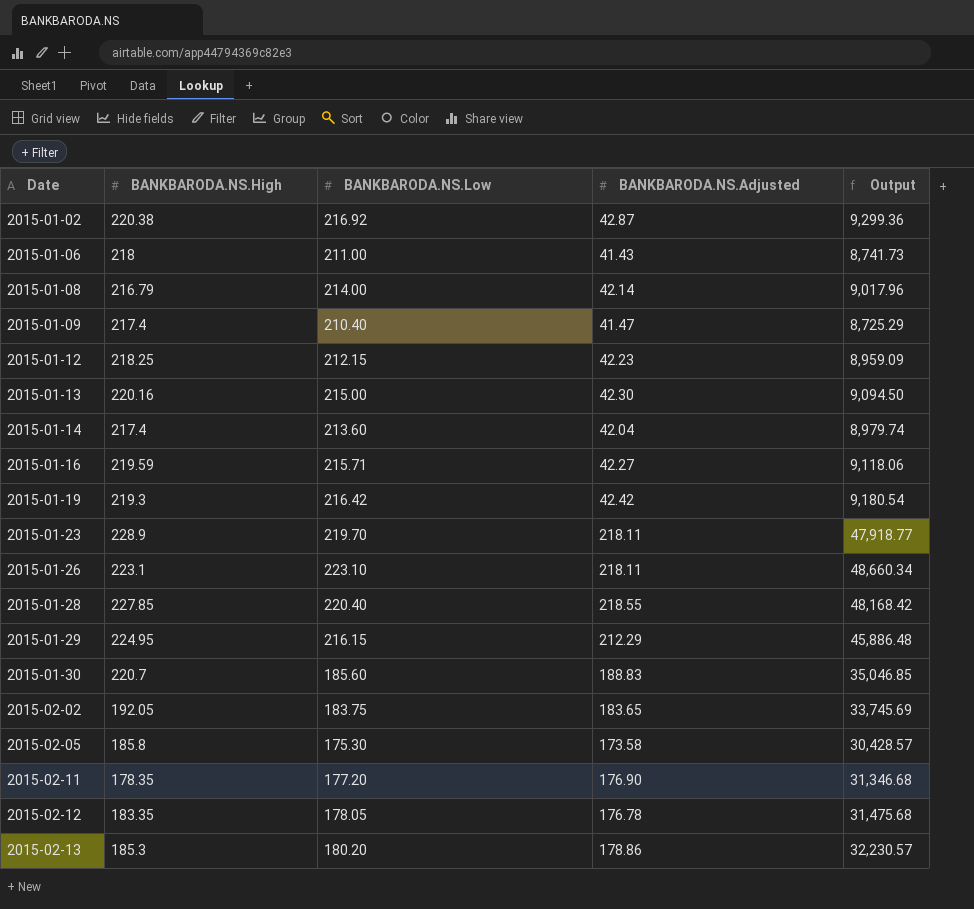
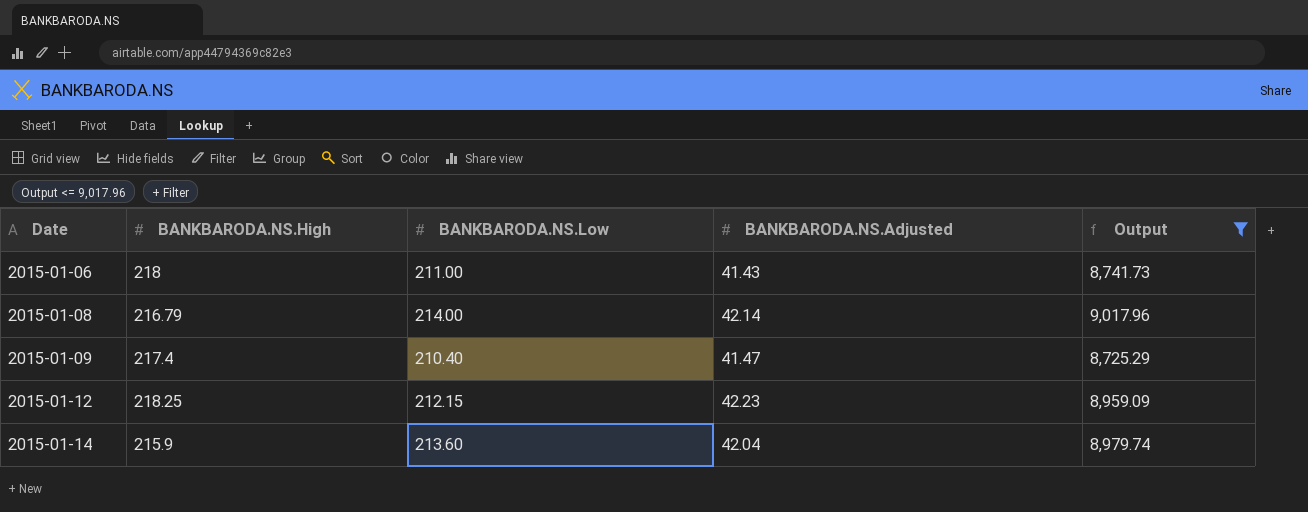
filter: none -> Output <= 9,017.96
2015-01-14 | BANKBARODA.NS.High: 217.4 -> 215.9

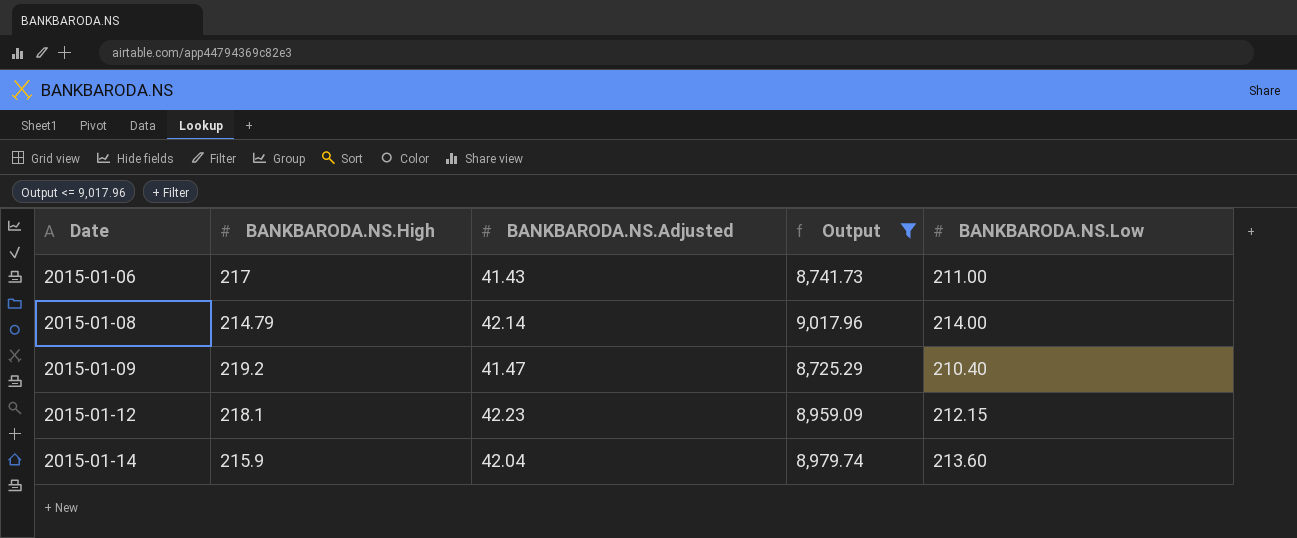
column BANKBARODA.NS.Low | position: 3 -> 5
2015-01-06 | BANKBARODA.NS.High: 218 -> 217
2015-01-08 | BANKBARODA.NS.High: 216.79 -> 214.79
2015-01-09 | BANKBARODA.NS.High: 217.4 -> 219.2
2015-01-12 | BANKBARODA.NS.High: 218.25 -> 218.1

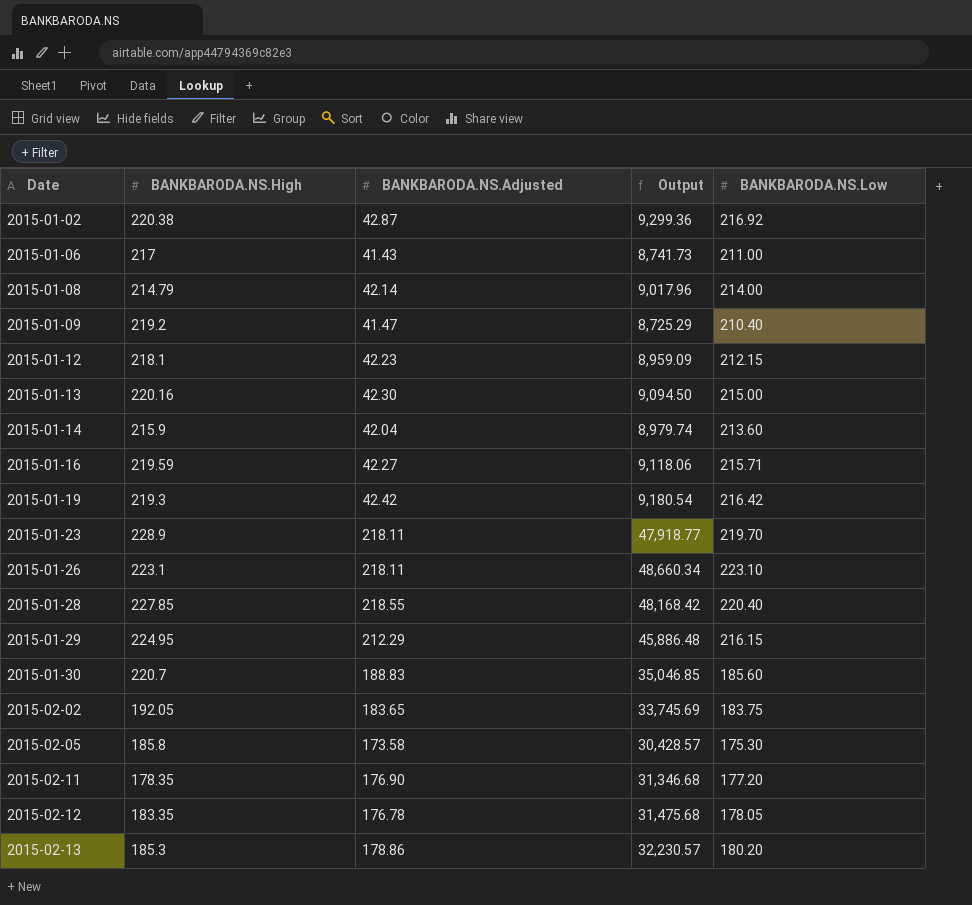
filter: Output <= 9,017.96 -> none

